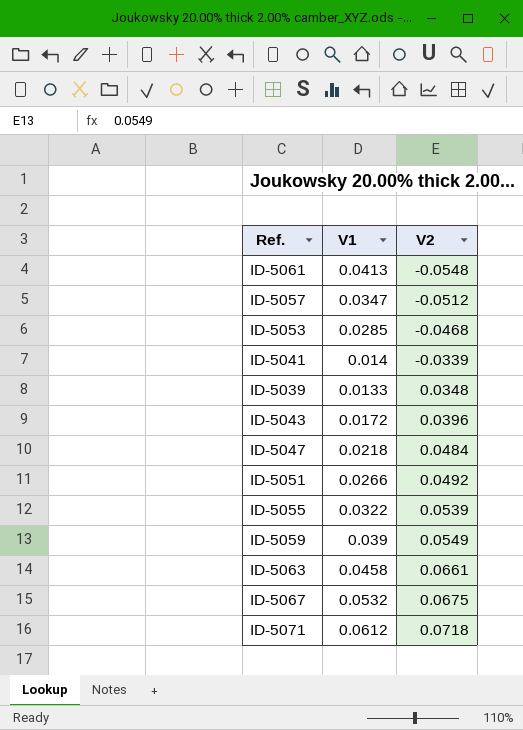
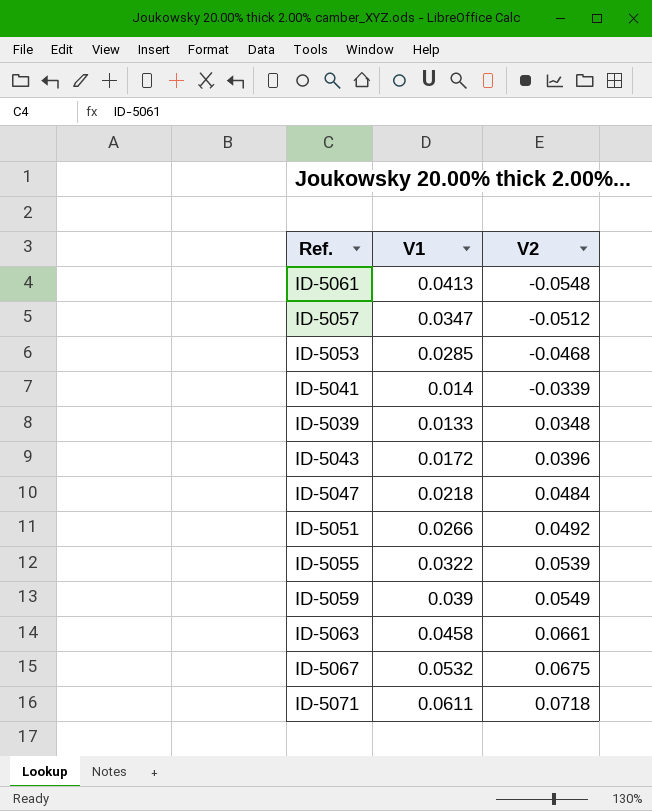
ID-5071 | V1: 0.0612 -> 0.0611

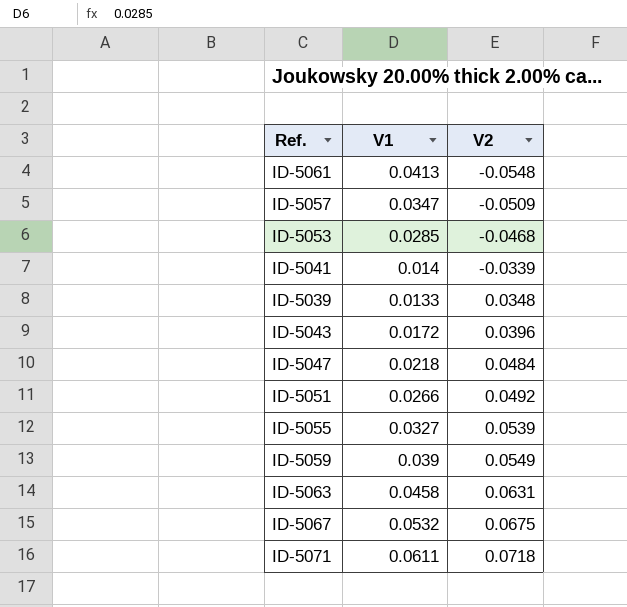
ID-5057 | V2: -0.0512 -> -0.0509
ID-5055 | V1: 0.0322 -> 0.0327
ID-5063 | V2: 0.0661 -> 0.0631

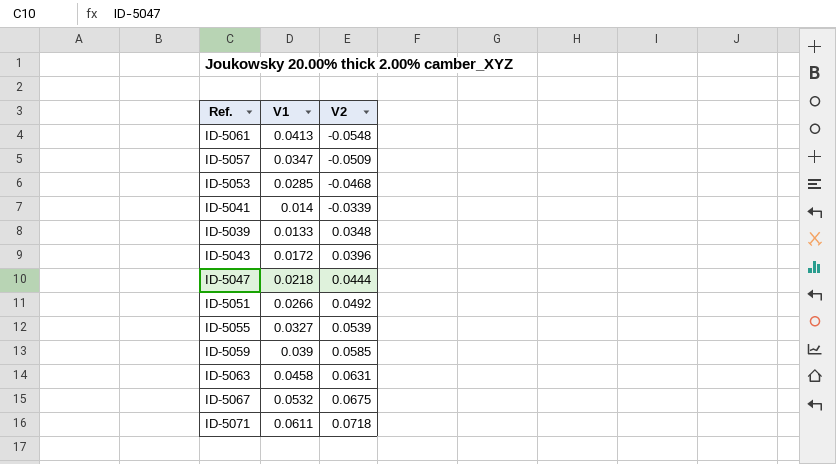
ID-5047 | V2: 0.0484 -> 0.0444
ID-5059 | V2: 0.0549 -> 0.0585

